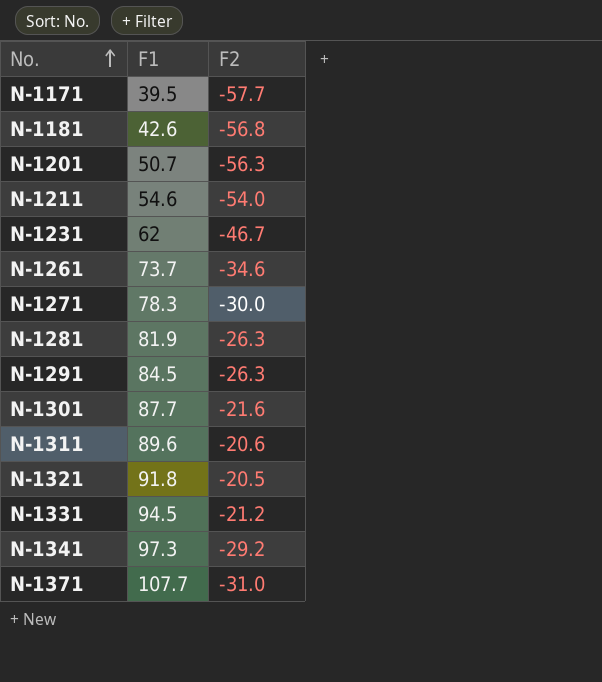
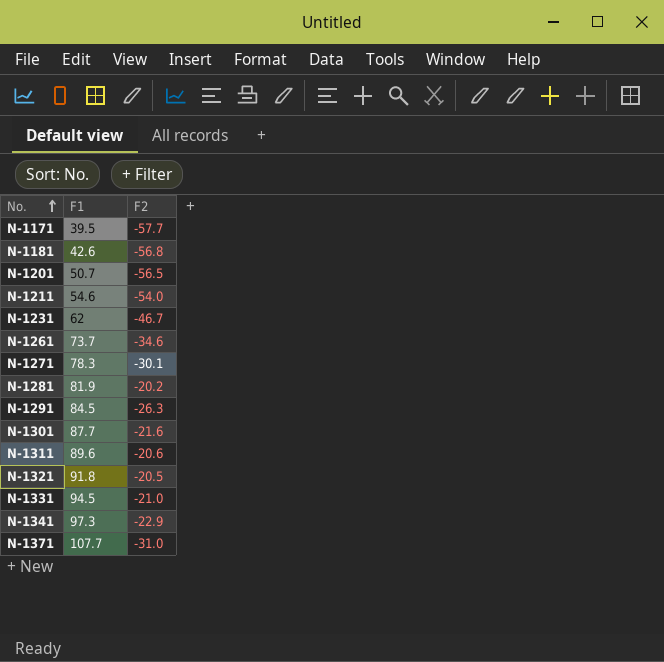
N-1201 | F2: -56.3 -> -56.5
N-1271 | F2: -30.0 -> -30.1
N-1281 | F2: -26.3 -> -20.2
N-1331 | F2: -21.2 -> -21.0
N-1341 | F2: -29.2 -> -22.9

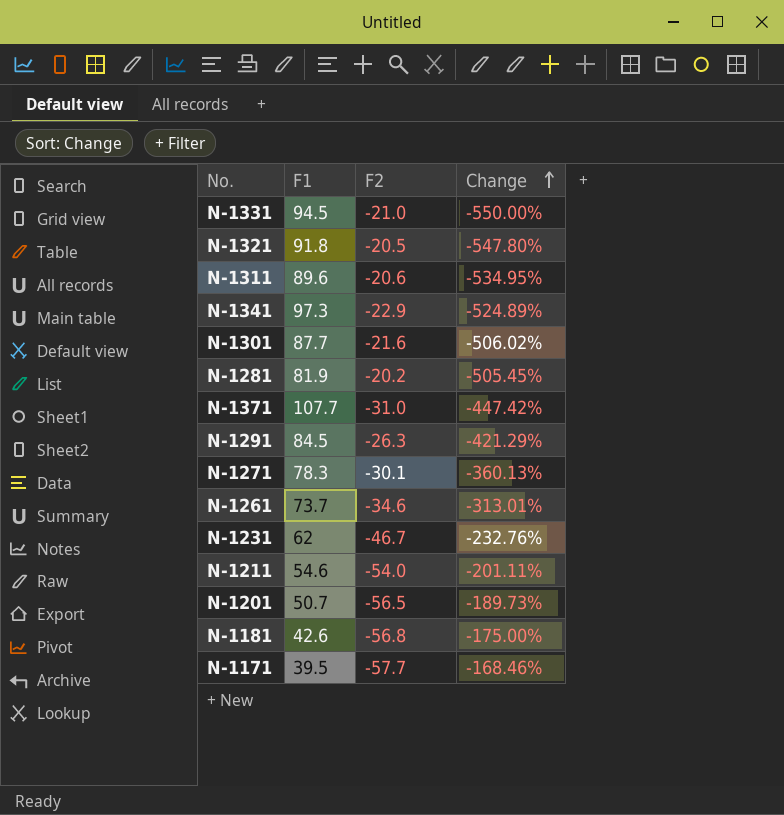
row order: No. ascending -> Change ascending
column Change | formula: none -> ([F1] - [F2]) / [F2]

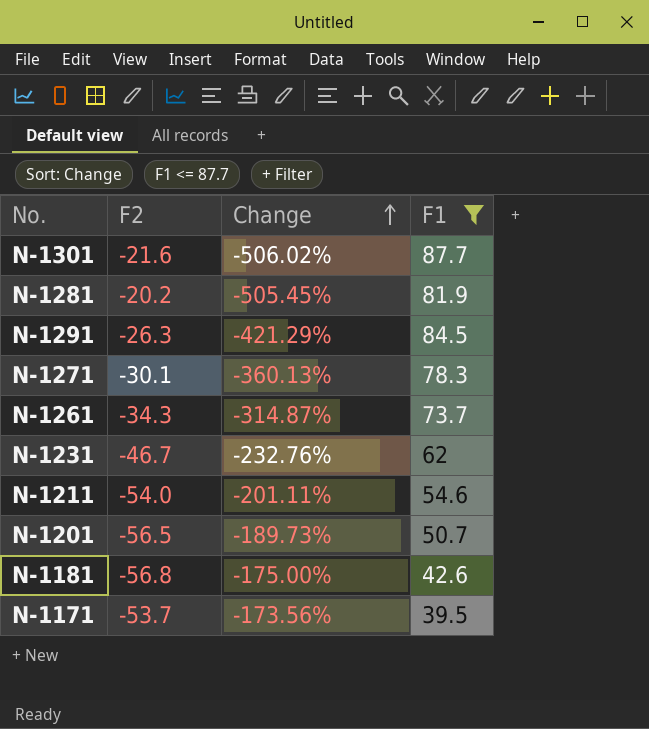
filter: none -> F1 <= 87.7
column F1 | position: 2 -> 4
N-1261 | F2: -34.6 -> -34.3
N-1261 | Change: -313.01% -> -314.87%
N-1171 | F2: -57.7 -> -53.7
N-1171 | Change: -168.46% -> -173.56%

